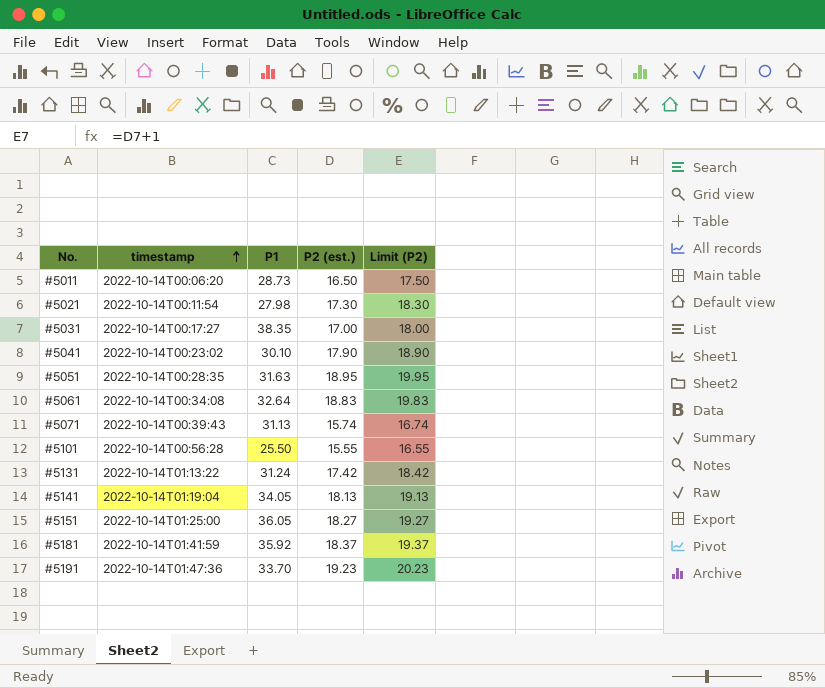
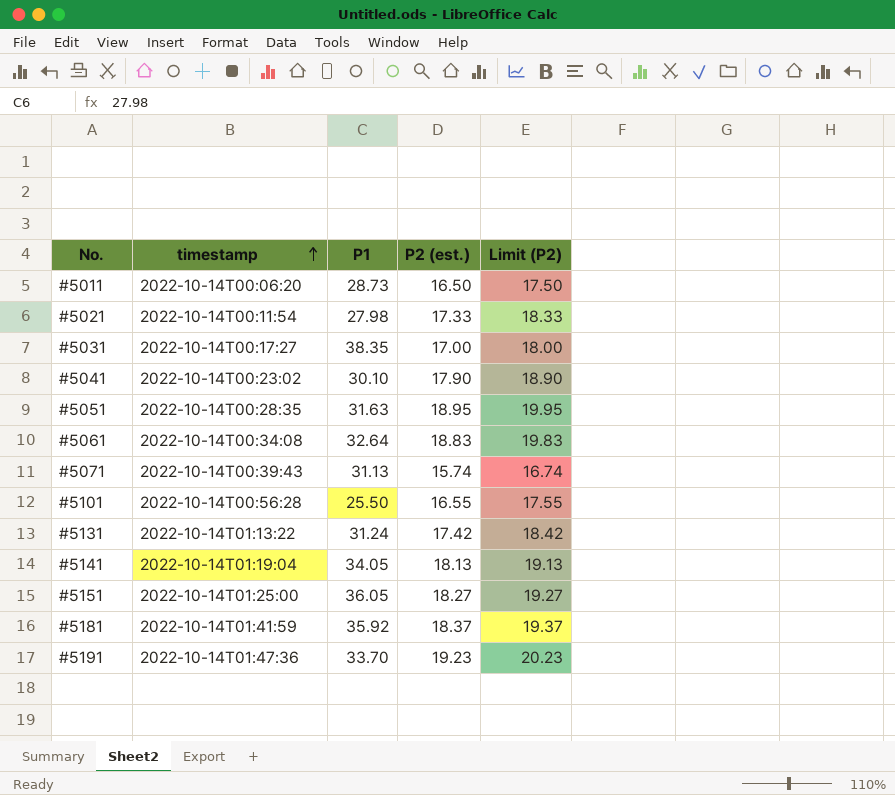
#5021 | P2 (est.): 17.30 -> 17.33
#5021 | Limit (P2): 18.30 -> 18.33
#5101 | P2 (est.): 15.55 -> 16.55
#5101 | Limit (P2): 16.55 -> 17.55

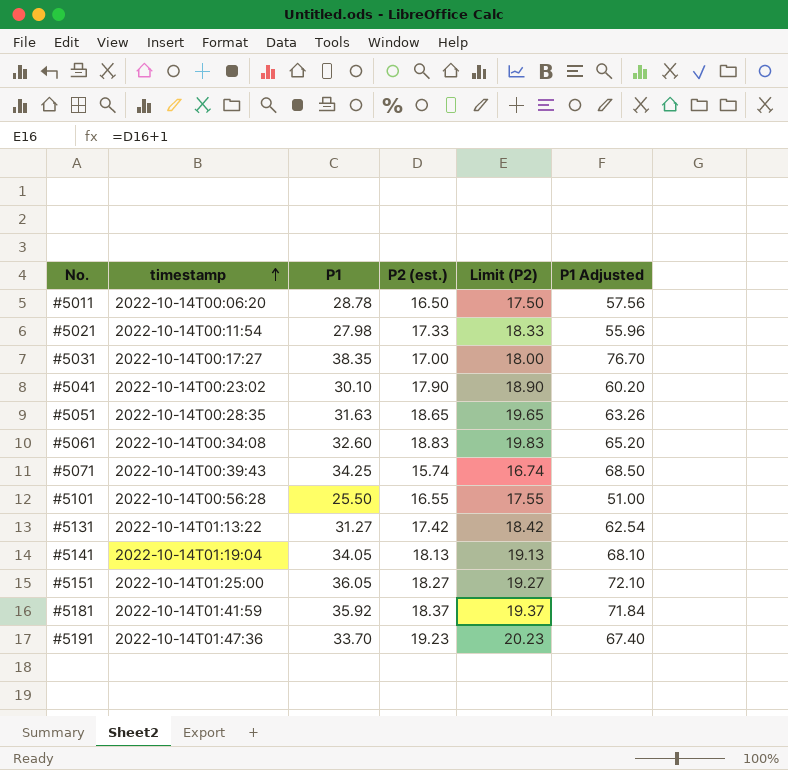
column P1 Adjusted | formula: none -> [P1] * 2
#5011 | P1: 28.73 -> 28.78
#5051 | P2 (est.): 18.95 -> 18.65
#5051 | Limit (P2): 19.95 -> 19.65
#5061 | P1: 32.64 -> 32.60
#5071 | P1: 31.13 -> 34.25
#5131 | P1: 31.24 -> 31.27

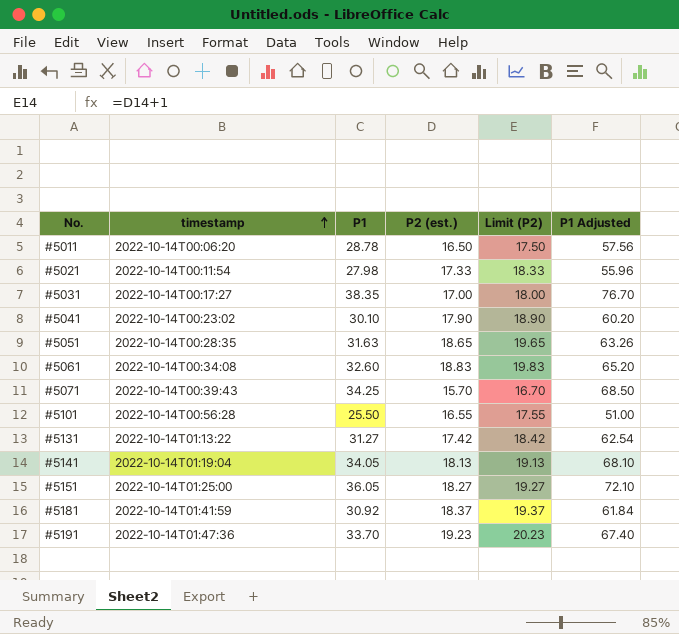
#5071 | P2 (est.): 15.74 -> 15.70
#5071 | Limit (P2): 16.74 -> 16.70
#5181 | P1: 35.92 -> 30.92
#5181 | P1 Adjusted: 71.84 -> 61.84

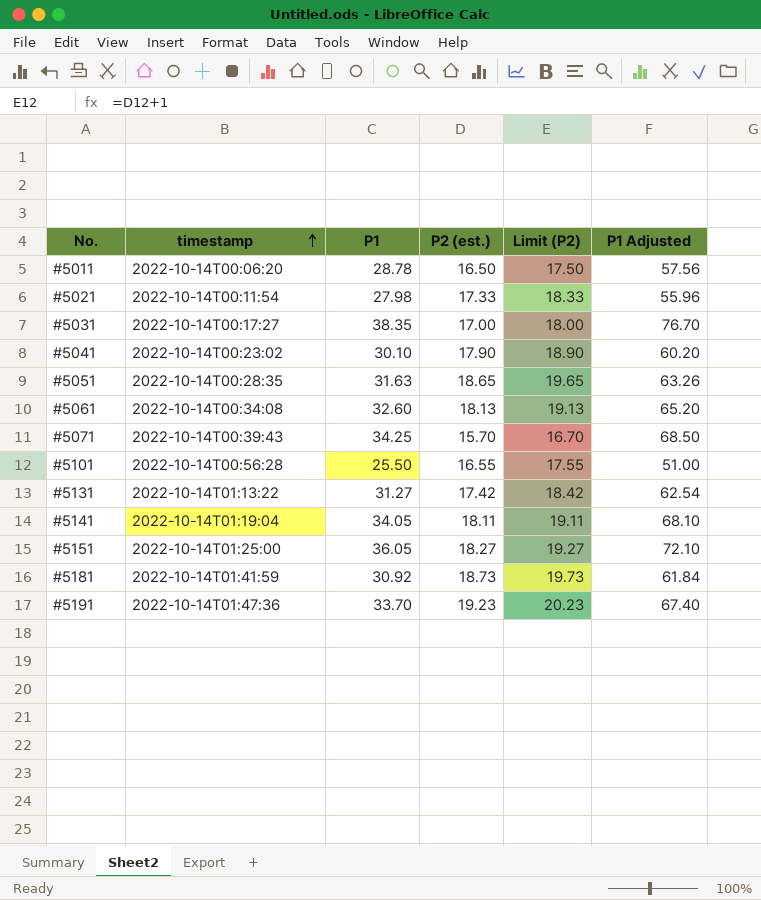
#5061 | P2 (est.): 18.83 -> 18.13
#5061 | Limit (P2): 19.83 -> 19.13
#5141 | P2 (est.): 18.13 -> 18.11
#5141 | Limit (P2): 19.13 -> 19.11
#5181 | P2 (est.): 18.37 -> 18.73
#5181 | Limit (P2): 19.37 -> 19.73

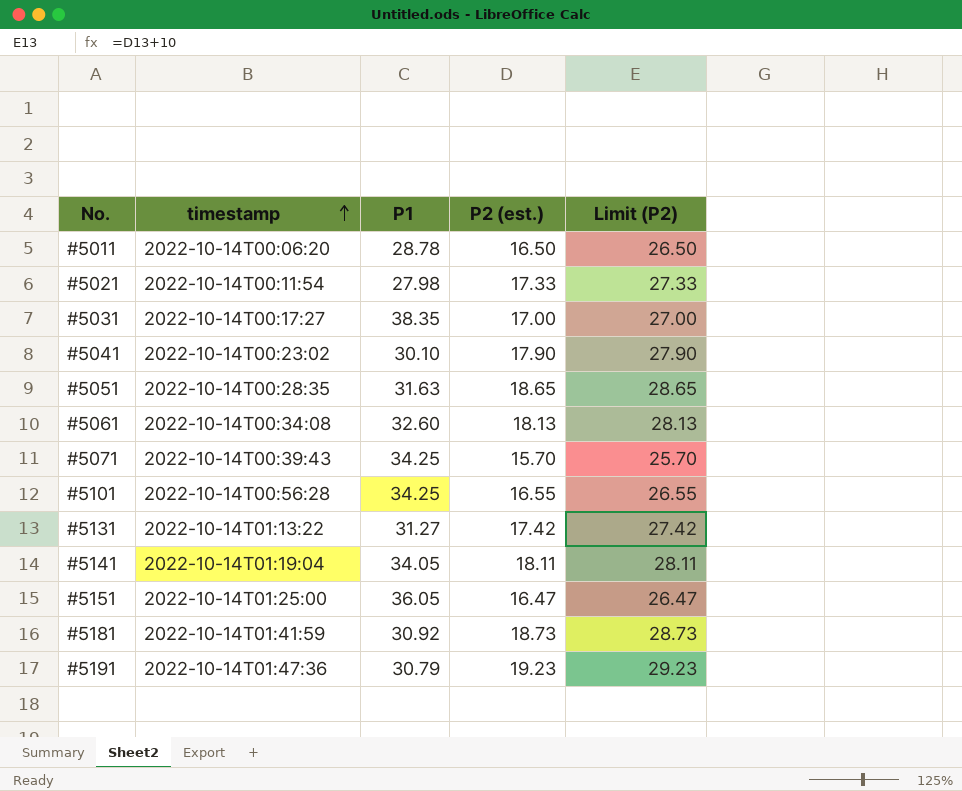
column P1 Adjusted | formula: [P1] * 2 -> none
column Limit (P2) | formula: [P2 (est.)] + 1 -> [P2 (est.)] + 10
#5101 | P1: 25.50 -> 34.25
#5151 | P2 (est.): 18.27 -> 16.47
#5191 | P1: 33.70 -> 30.79

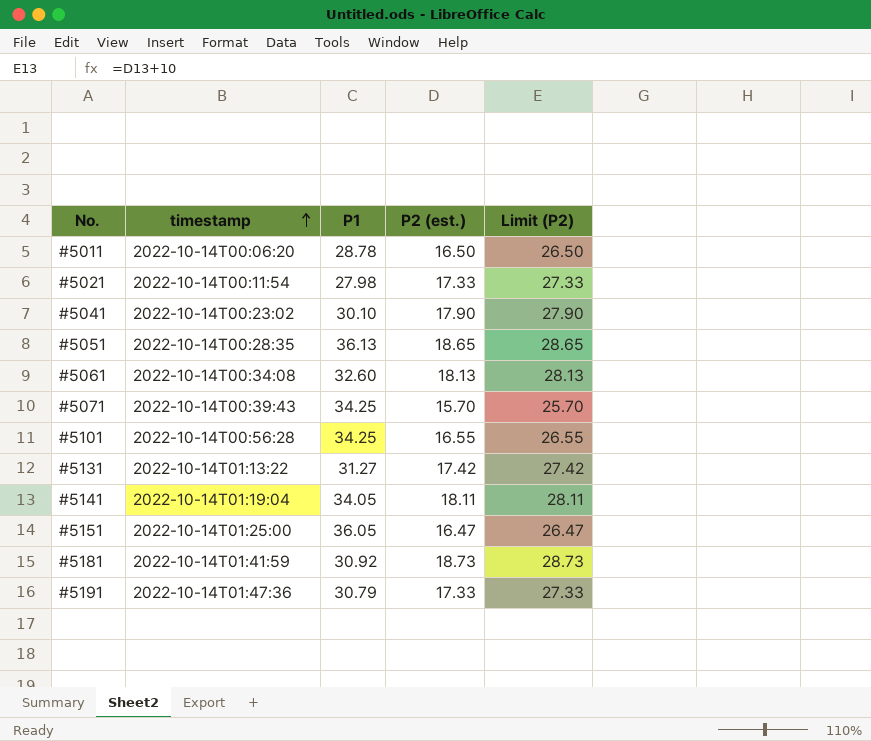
row #5031: 2022-10-14T00:17:27 | 38.35 | 17.00 | 27.00 -> none
#5051 | P1: 31.63 -> 36.13
#5191 | P2 (est.): 19.23 -> 17.33
#5191 | Limit (P2): 29.23 -> 27.33

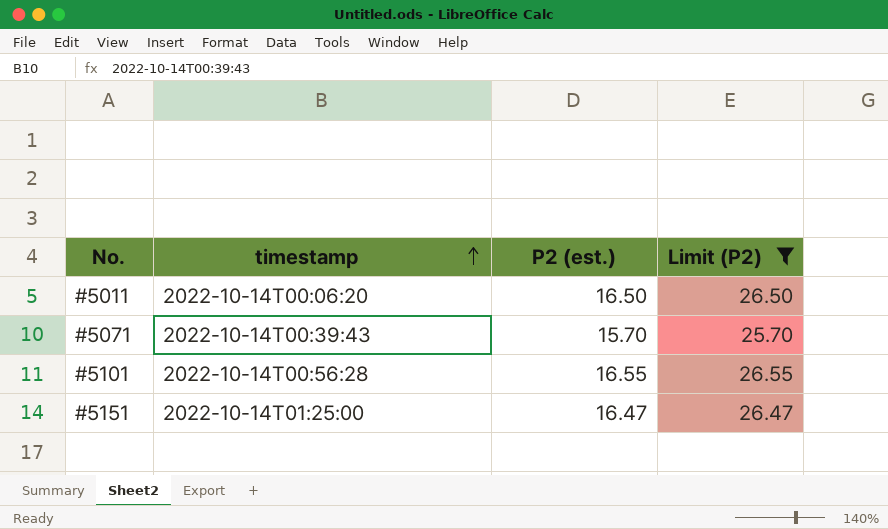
filter: none -> Limit (P2) <= 26.55
column P1 | position: 3 -> none

